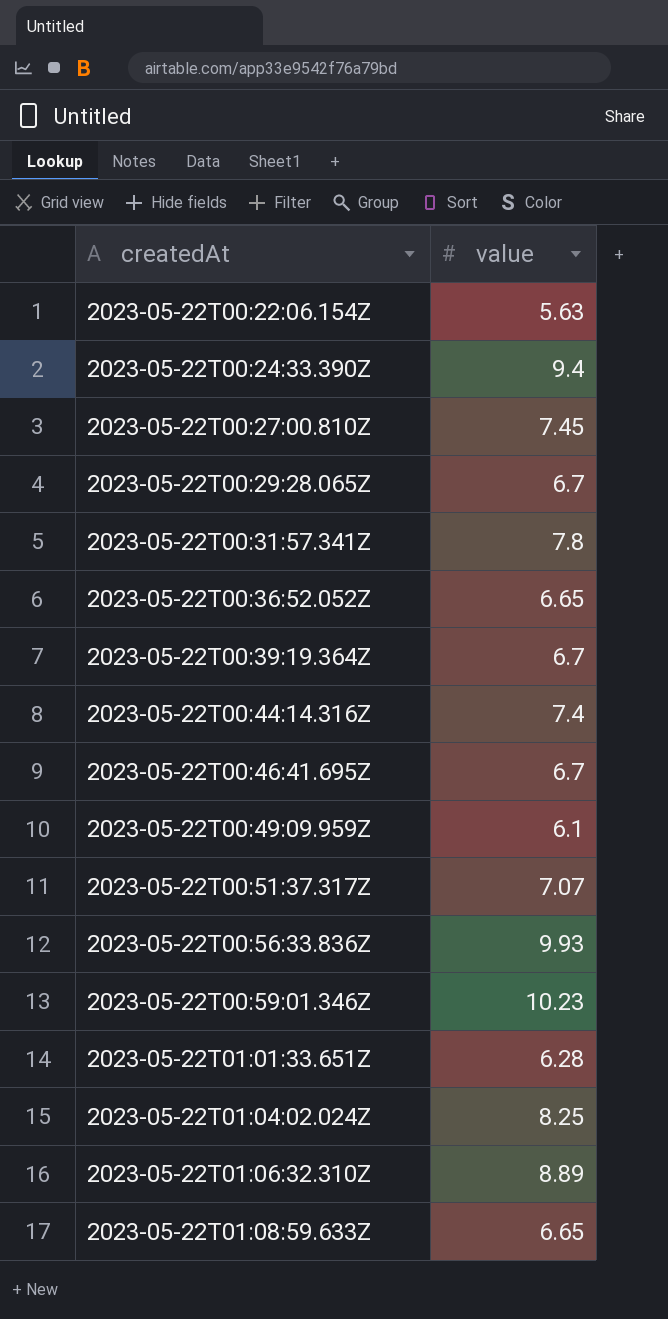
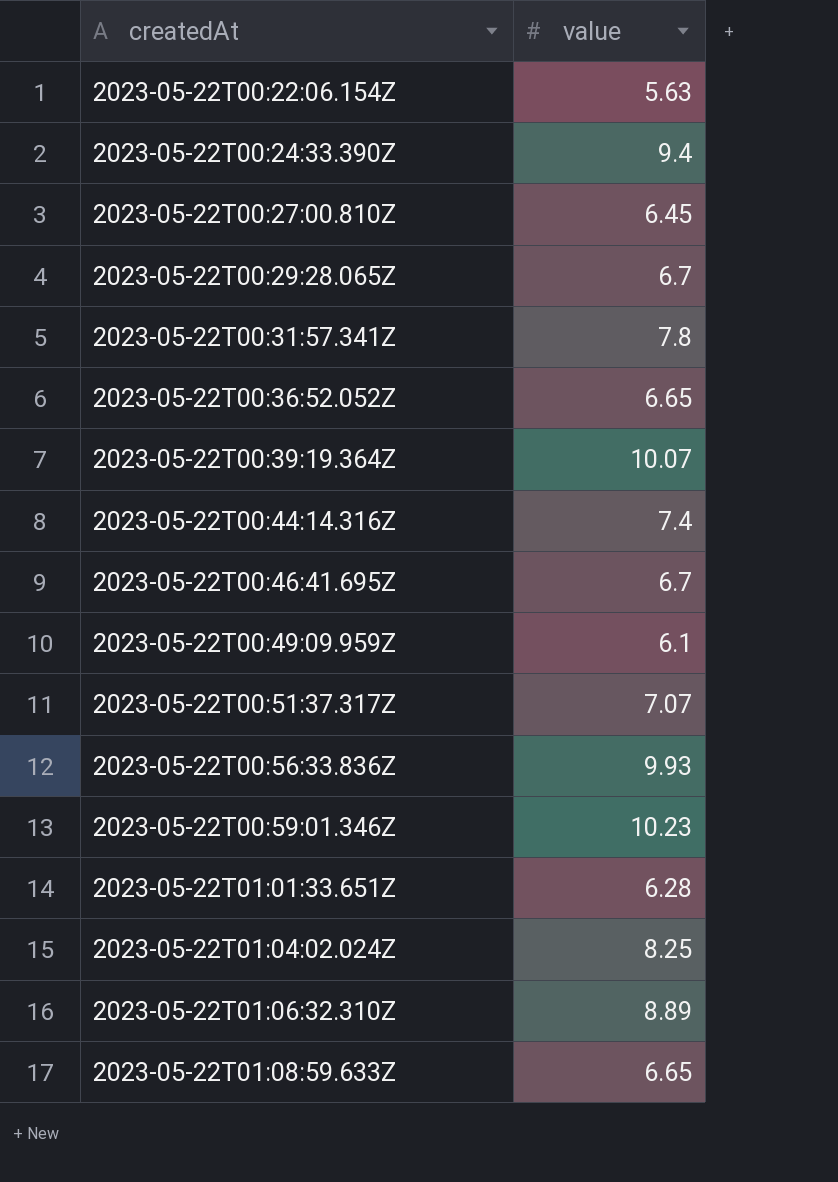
2023-05-22T00:27:00.810Z | value: 7.45 -> 6.45
2023-05-22T00:39:19.364Z | value: 6.7 -> 10.07

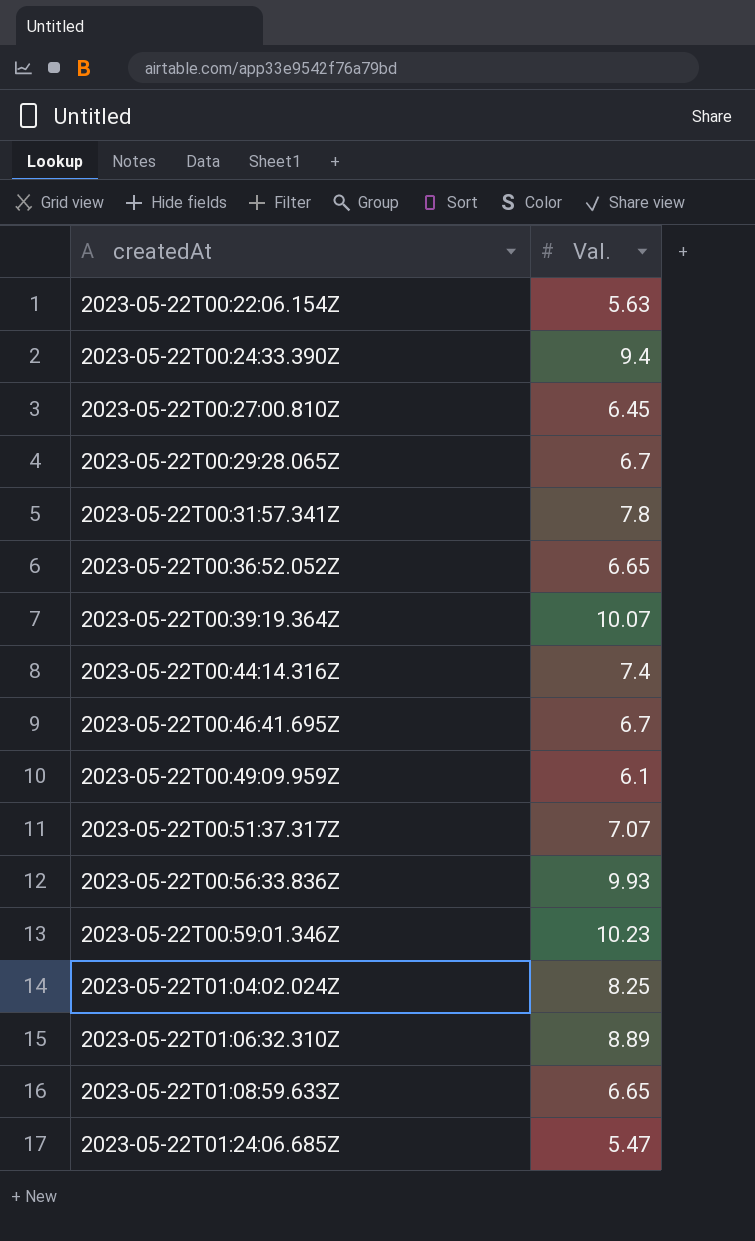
column name: value -> Val.
row 2023-05-22T01:01:33.651Z: 6.28 -> none
row 2023-05-22T01:24:06.685Z: none -> 5.47

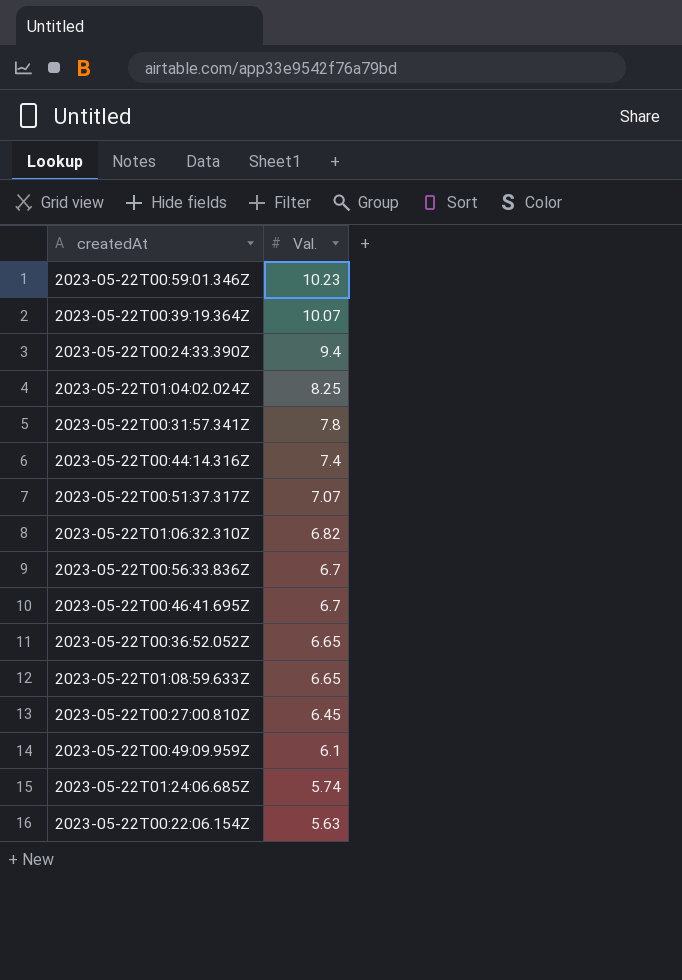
row order: createdAt ascending -> Val. descending
row 2023-05-22T00:29:28.065Z: 6.7 -> none
2023-05-22T01:06:32.310Z | Val.: 8.89 -> 6.82
2023-05-22T00:56:33.836Z | Val.: 9.93 -> 6.7
2023-05-22T01:24:06.685Z | Val.: 5.47 -> 5.74

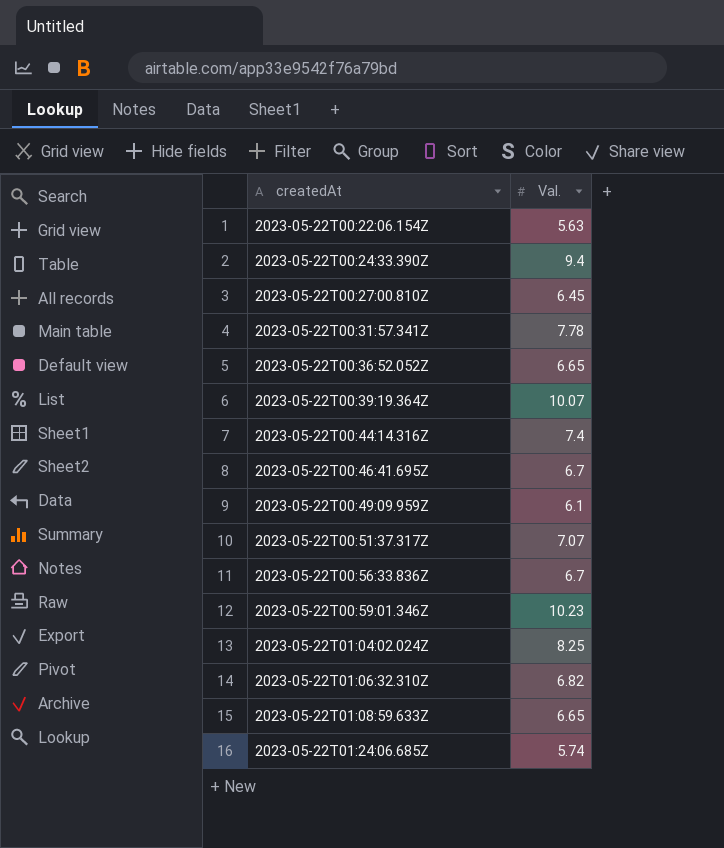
row order: Val. descending -> createdAt ascending
2023-05-22T00:31:57.341Z | Val.: 7.8 -> 7.78

